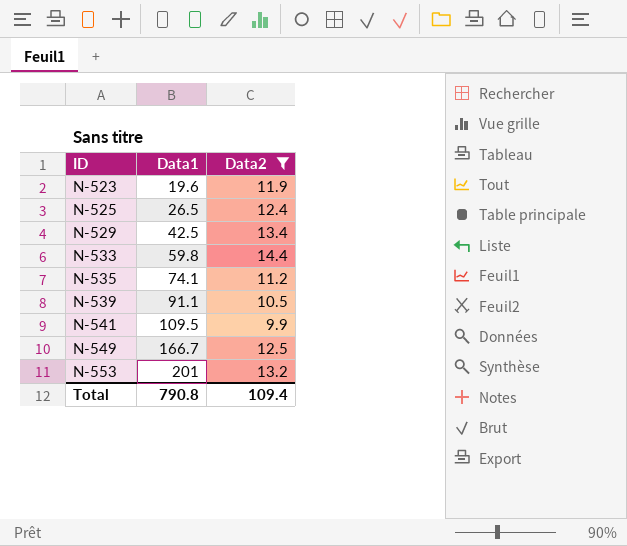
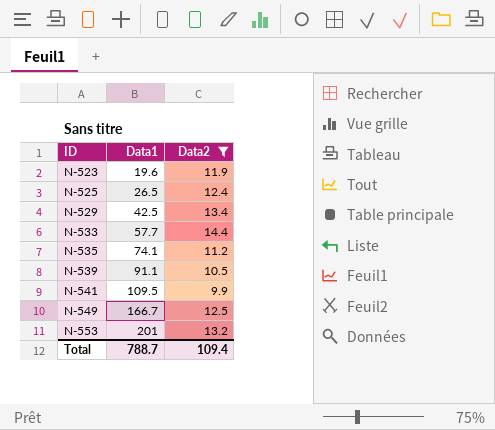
N-533 | Data1: 59.8 -> 57.7
Total | Data1: 790.8 -> 788.7

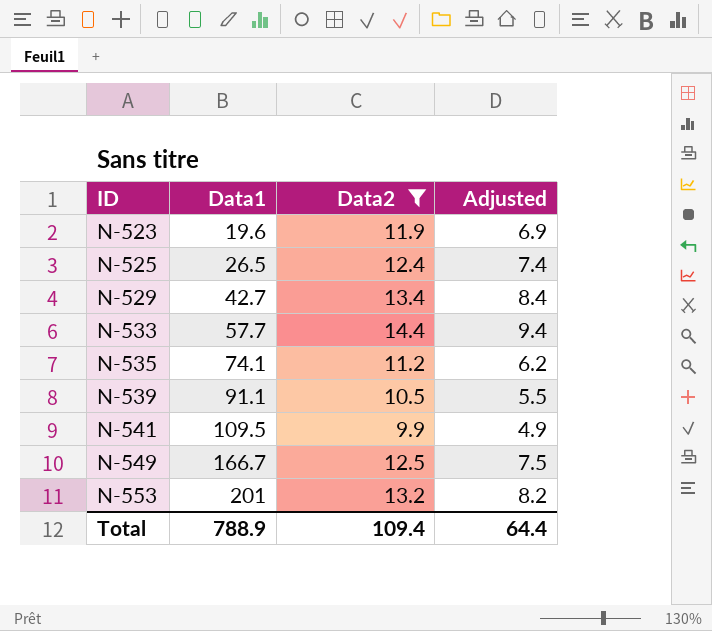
column Adjusted | formula: none -> [Data2] - 5
N-529 | Data1: 42.5 -> 42.7
Total | Data1: 788.7 -> 788.9

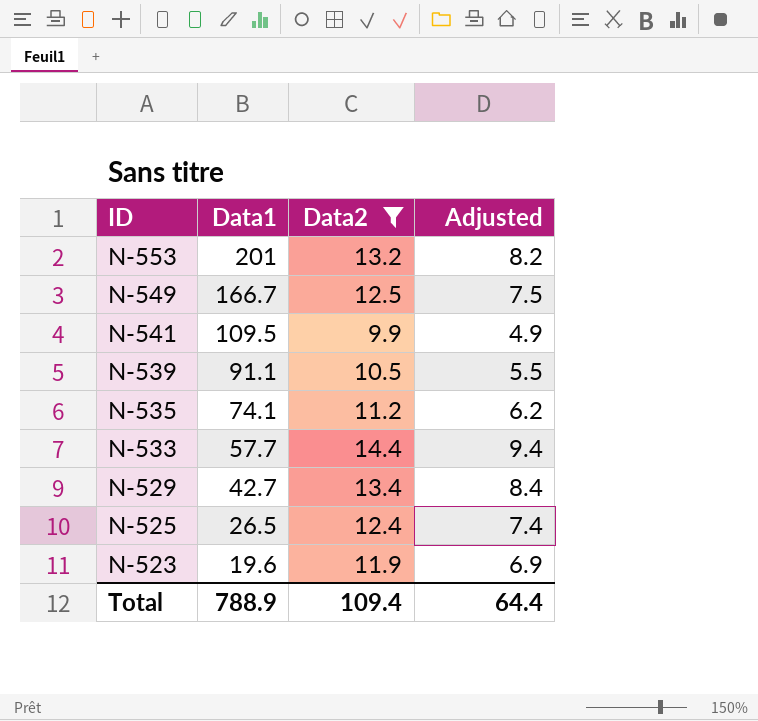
row order: ID ascending -> ID descending

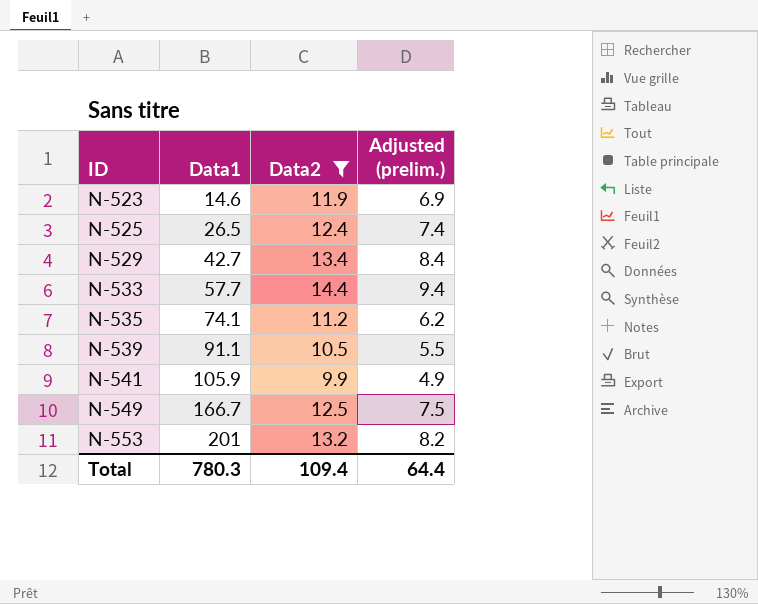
row order: ID descending -> ID ascending
column name: Adjusted -> Adjusted (prelim.)
N-523 | Data1: 19.6 -> 14.6
N-541 | Data1: 109.5 -> 105.9
Total | Data1: 788.9 -> 780.3

